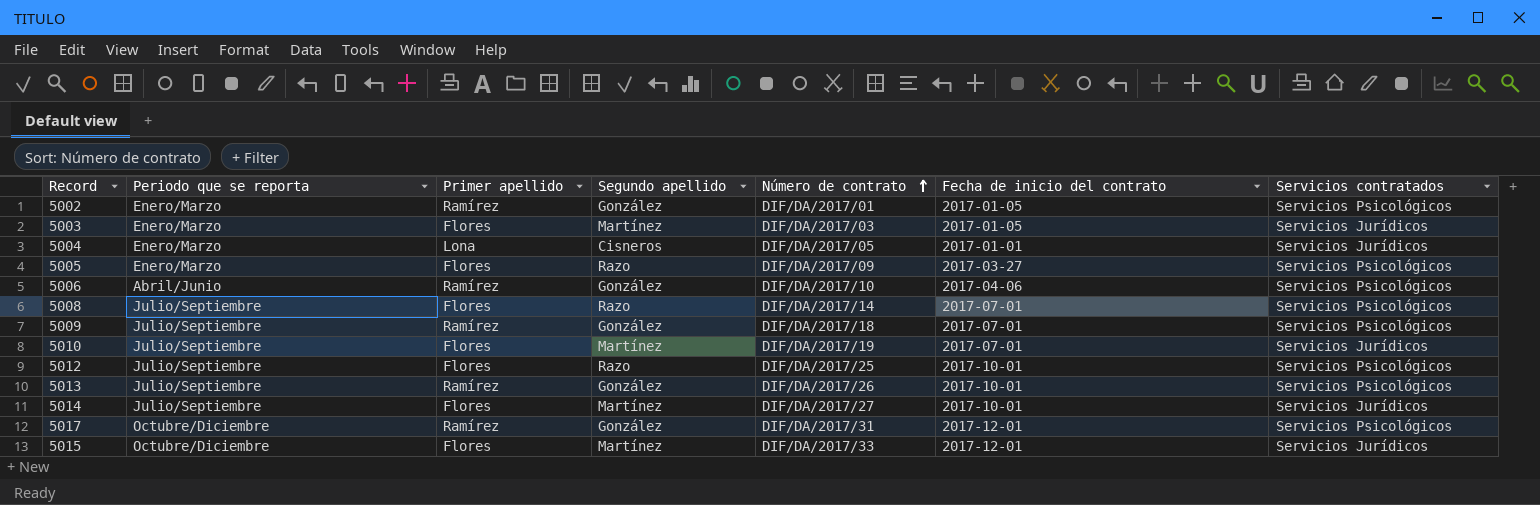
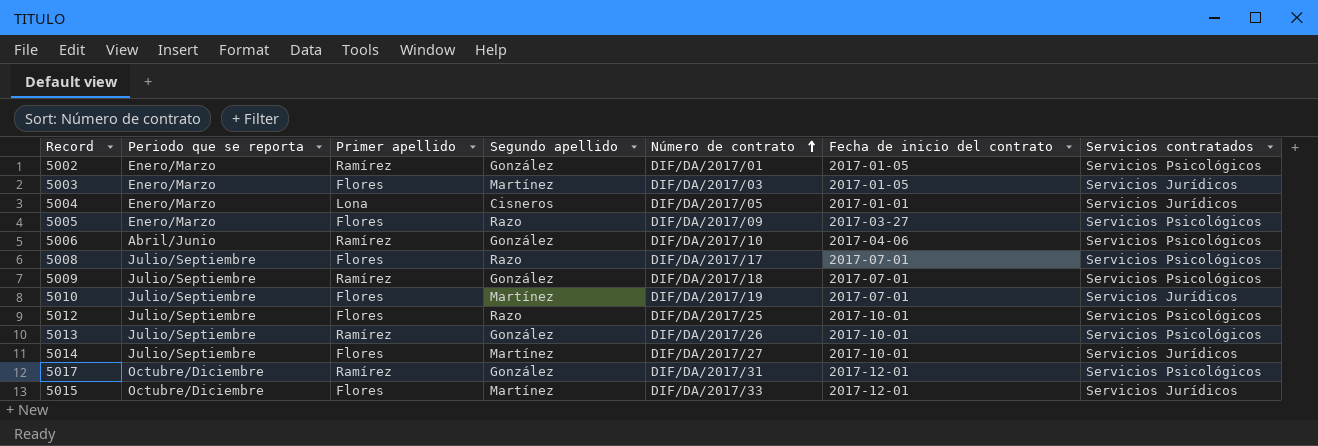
5008 | Número de contrato: DIF/DA/2017/14 -> DIF/DA/2017/17

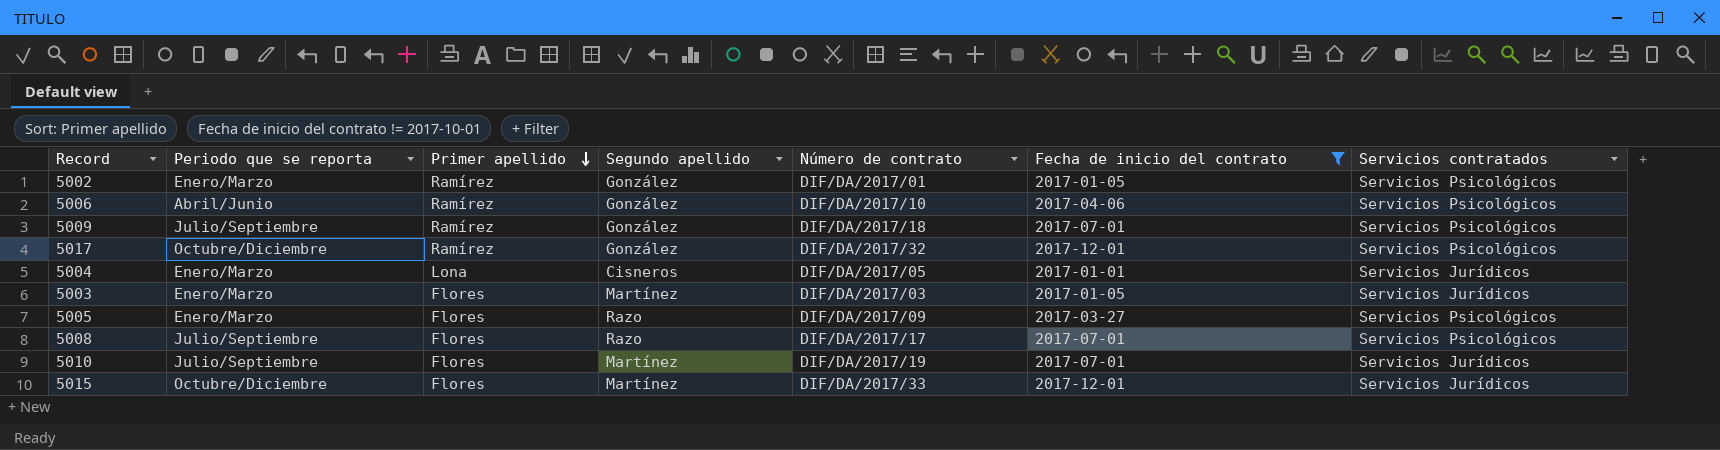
filter: none -> Fecha de inicio del contrato != 2017-10-01
row order: Número de contrato ascending -> Primer apellido descending
5017 | Número de contrato: DIF/DA/2017/31 -> DIF/DA/2017/32

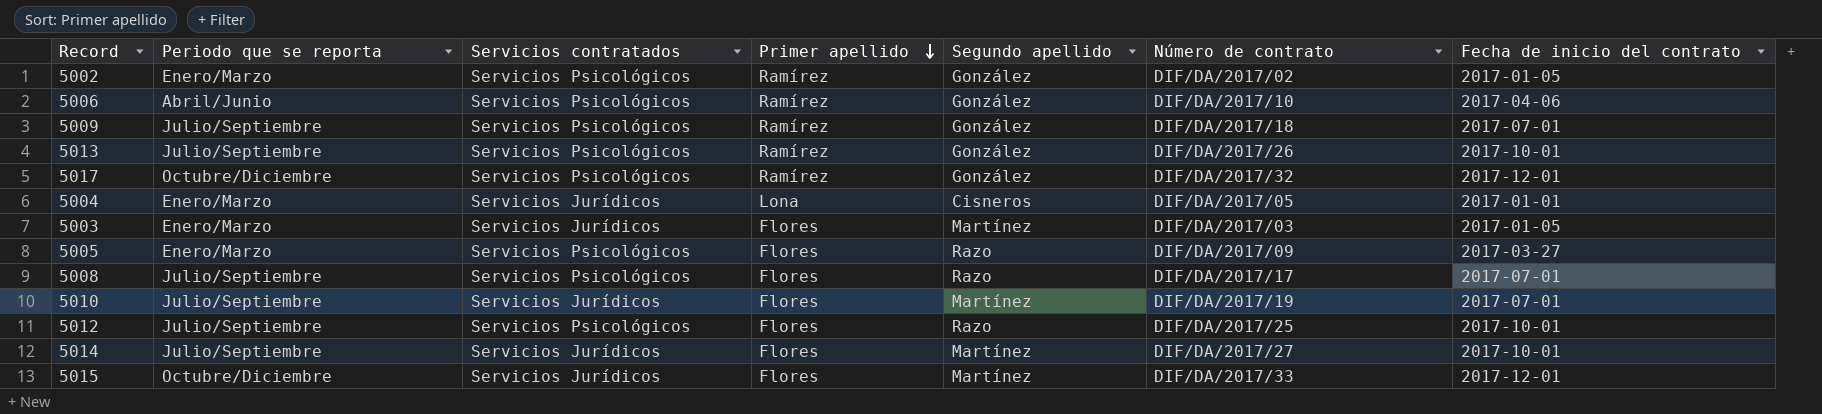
filter: Fecha de inicio del contrato != 2017-10-01 -> none
column Servicios contratados | position: 7 -> 3
5002 | Número de contrato: DIF/DA/2017/01 -> DIF/DA/2017/02

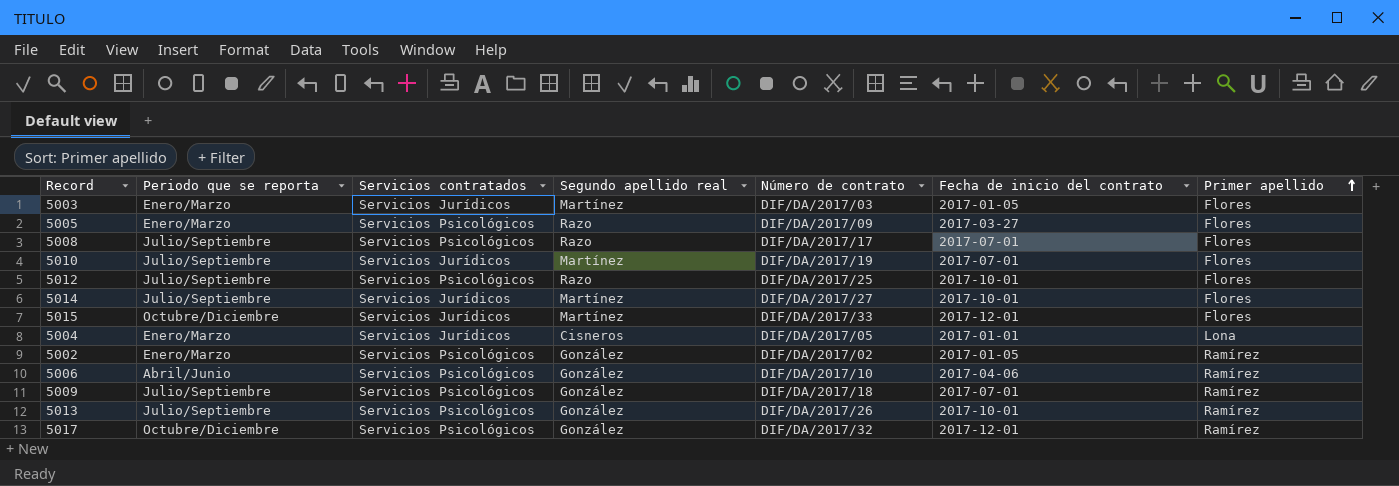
row order: Primer apellido descending -> Primer apellido ascending
column name: Segundo apellido -> Segundo apellido real
column Primer apellido | position: 4 -> 7

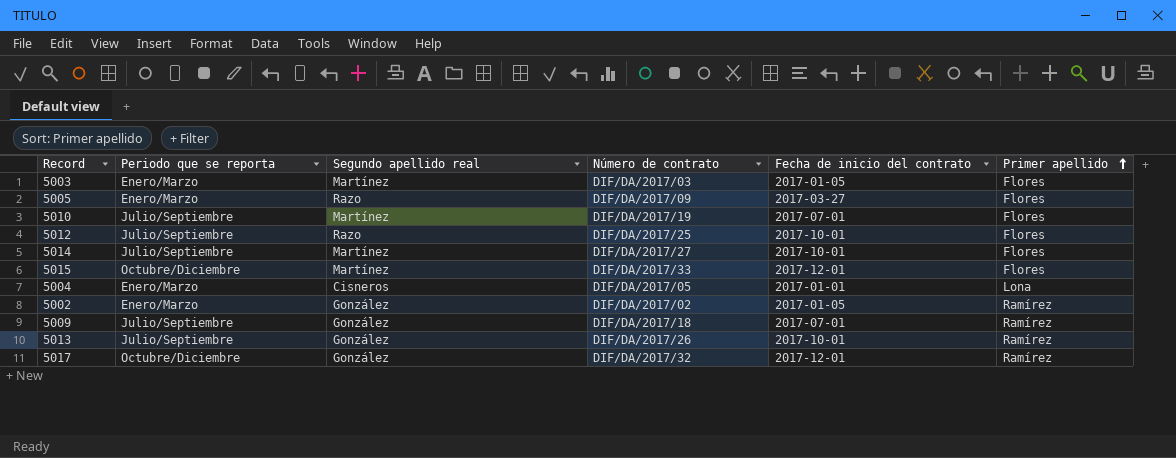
column Servicios contratados | position: 3 -> none
row 5008: Julio/Septiembre | Servicios Psicológicos | Razo | DIF/DA/2017/17 | 2017-07-01 | Flores -> none
row 5006: Abril/Junio | Servicios Psicológicos | González | DIF/DA/2017/10 | 2017-04-06 | Ramírez -> none

